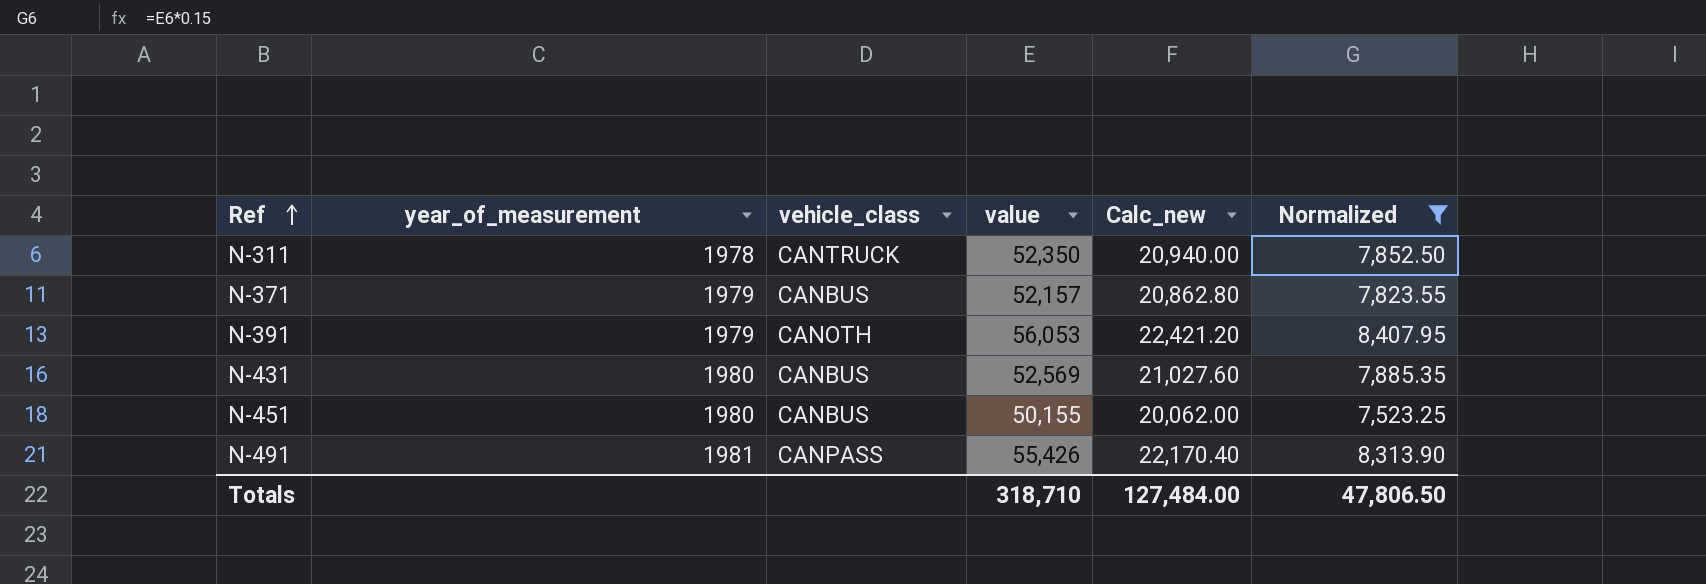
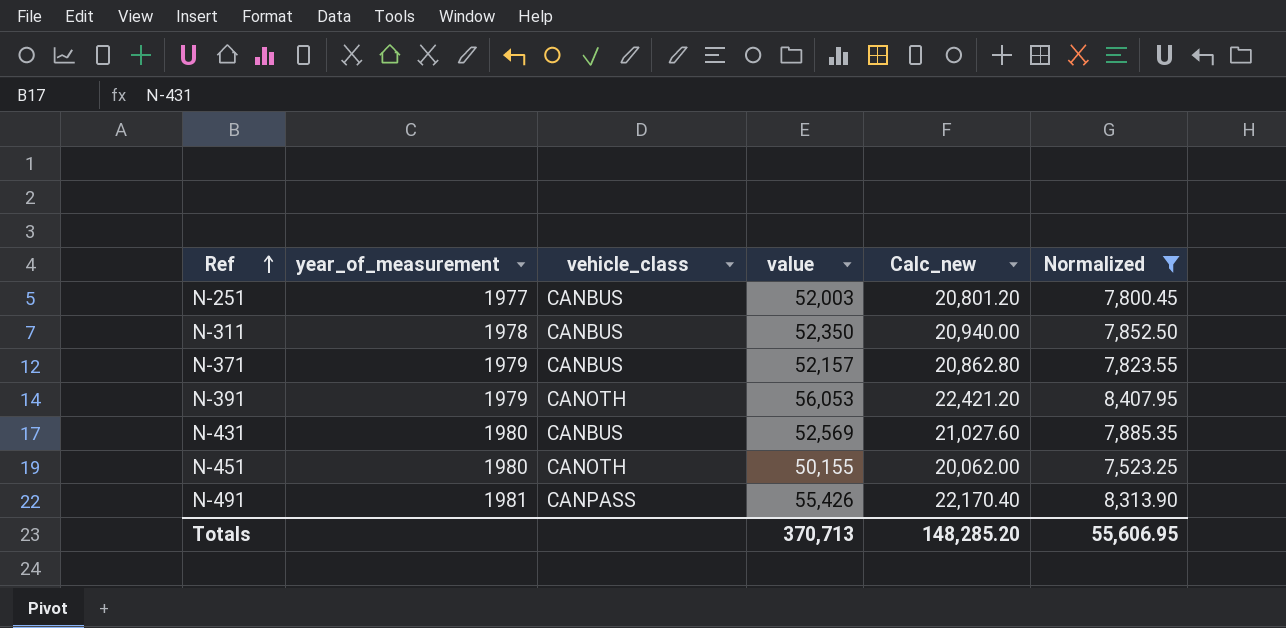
row N-251: none -> 1977 | CANBUS | 52,003 | 20,801.20 | 7,800.45
N-311 | vehicle_class: CANTRUCK -> CANBUS
N-451 | vehicle_class: CANBUS -> CANOTH
Totals | value: 318,710 -> 370,713
Totals | Calc_new: 127,484.00 -> 148,285.20
Totals | Normalized: 47,806.50 -> 55,606.95

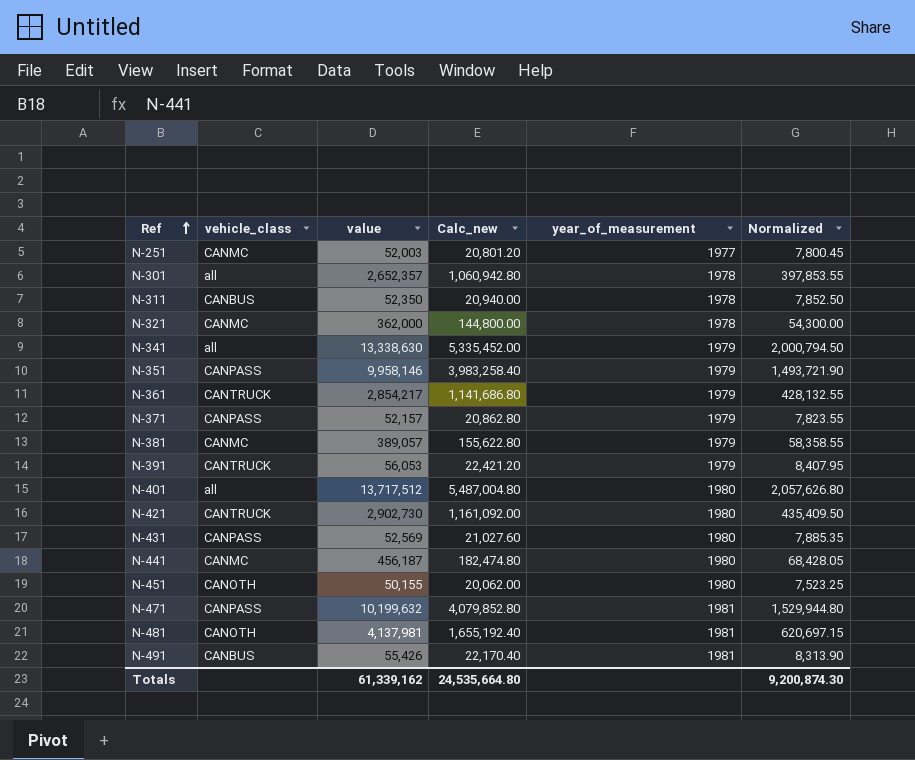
filter: Normalized <= 8,407.95 -> none
column year_of_measurement | position: 2 -> 5
N-251 | vehicle_class: CANBUS -> CANMC
N-371 | vehicle_class: CANBUS -> CANPASS
N-391 | vehicle_class: CANOTH -> CANTRUCK
N-431 | vehicle_class: CANBUS -> CANPASS
N-491 | vehicle_class: CANPASS -> CANBUS
Totals | value: 370,713 -> 61,339,162
Totals | Calc_new: 148,285.20 -> 24,535,664.80
Totals | Normalized: 55,606.95 -> 9,200,874.30

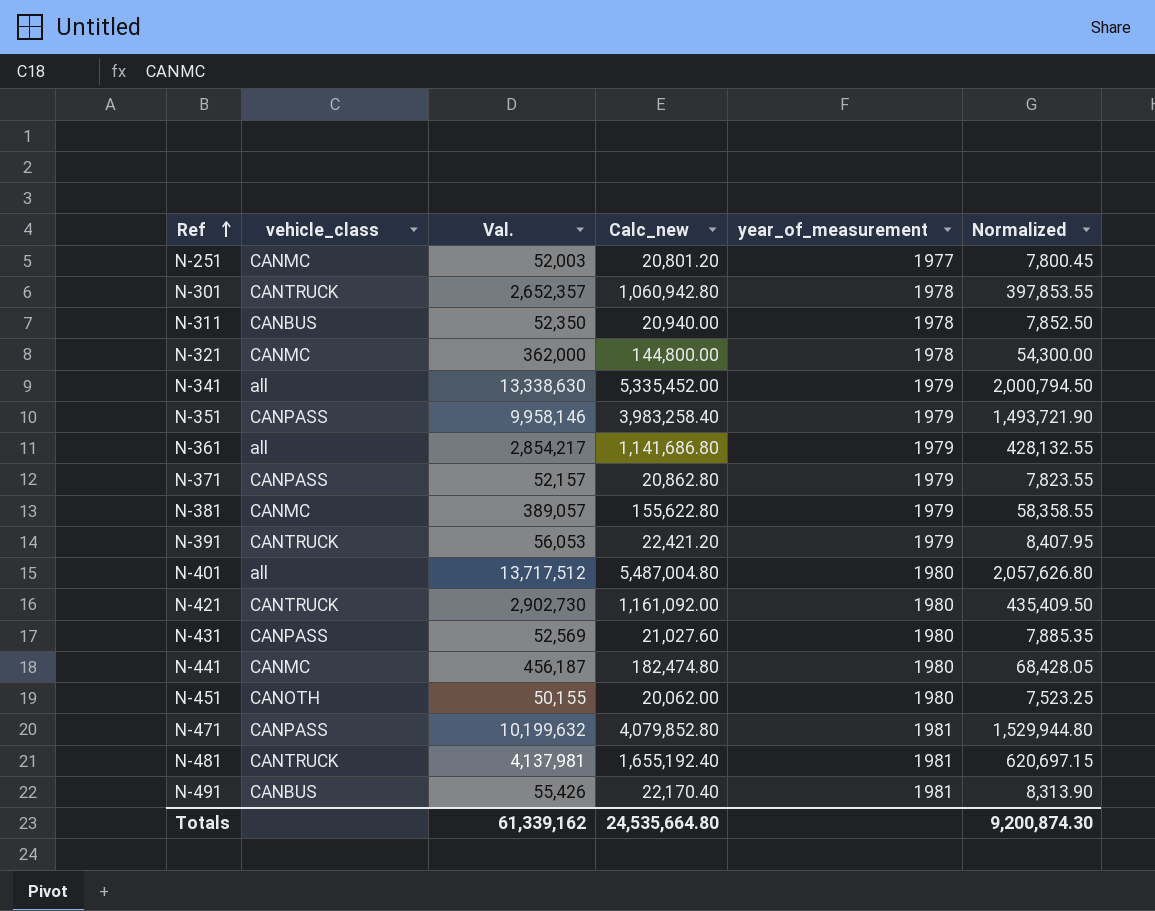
column name: value -> Val.
N-301 | vehicle_class: all -> CANTRUCK
N-361 | vehicle_class: CANTRUCK -> all
N-481 | vehicle_class: CANOTH -> CANTRUCK

